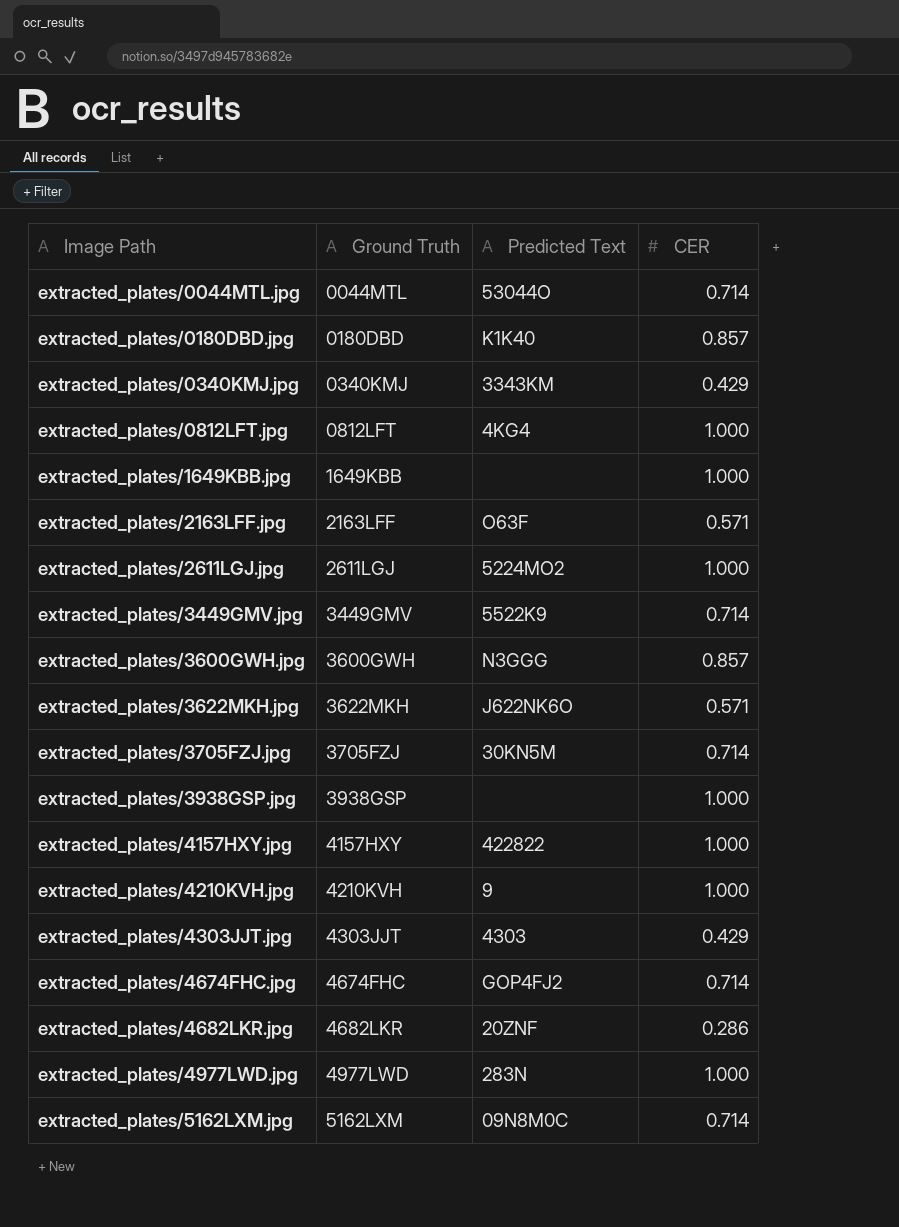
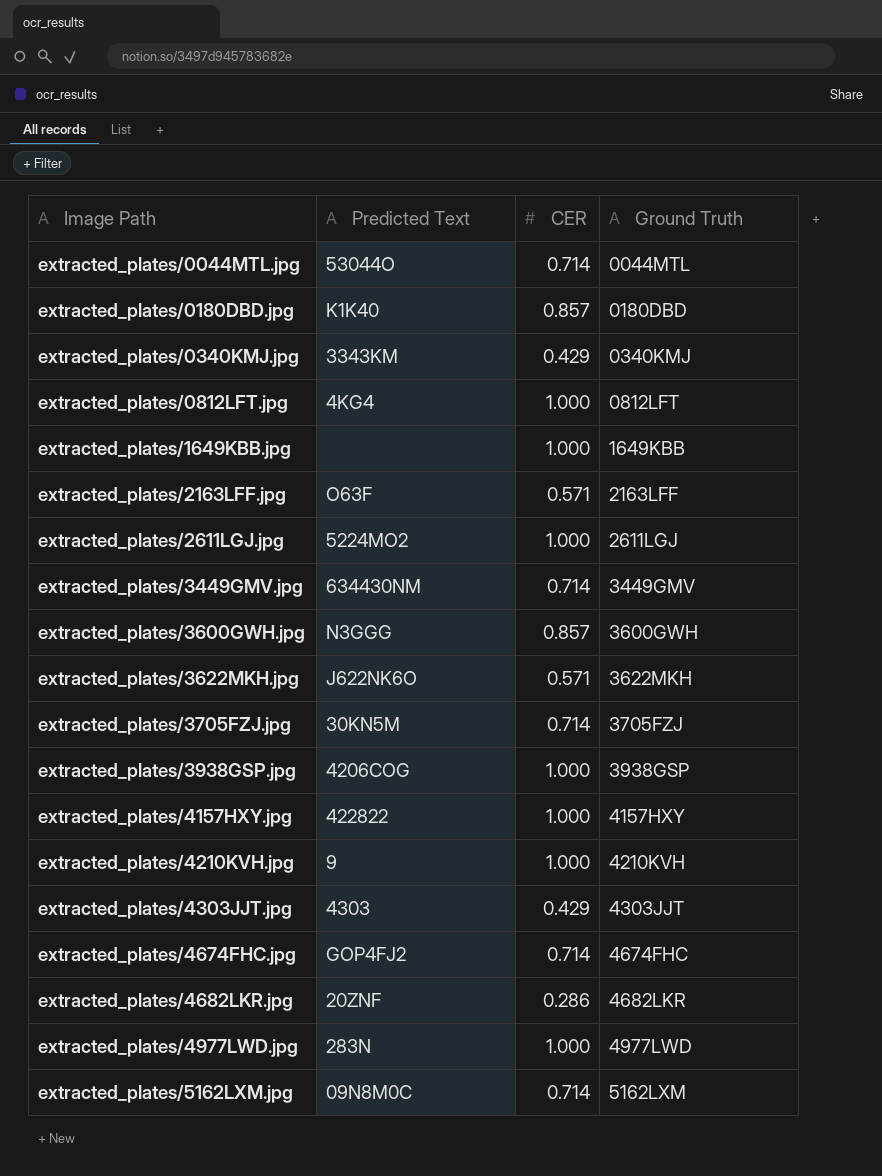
column Ground Truth | position: 2 -> 4
extracted_plates/3449GMV.jpg | Predicted Text: 5522K9 -> 634430NM
extracted_plates/3938GSP.jpg | Predicted Text: none -> 4206COG

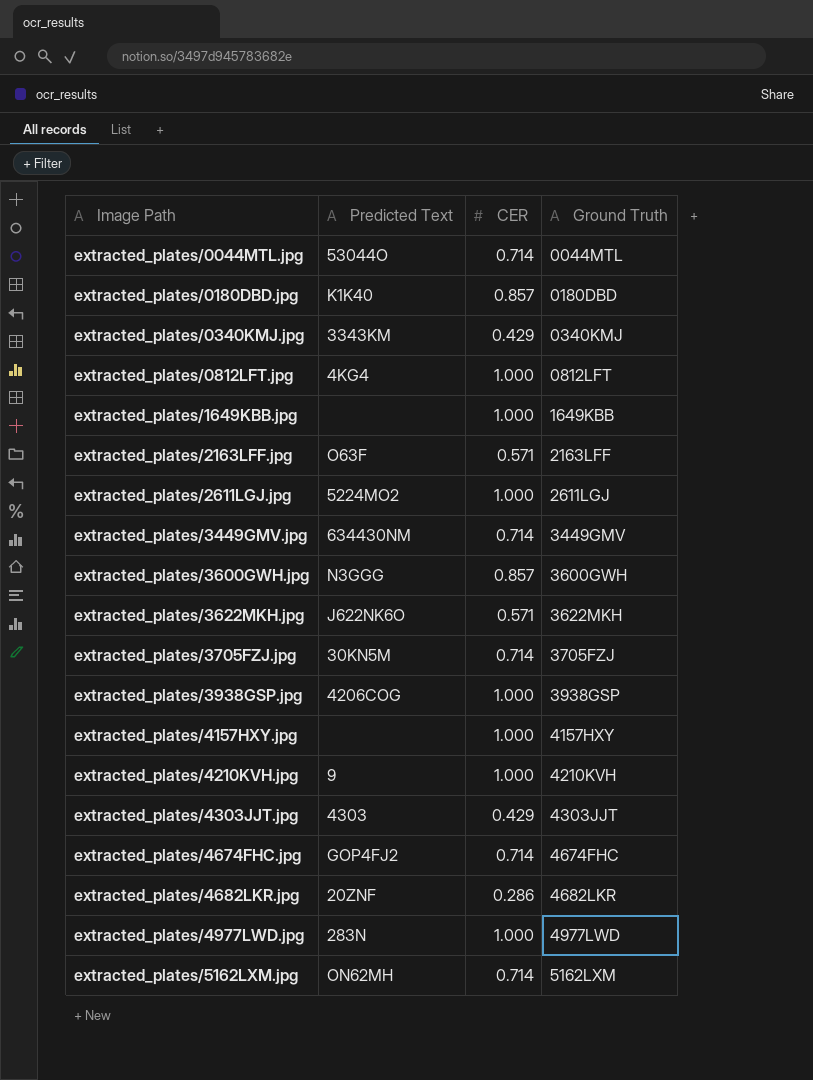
extracted_plates/4157HXY.jpg | Predicted Text: 422822 -> none
extracted_plates/5162LXM.jpg | Predicted Text: 09N8M0C -> ON62MH

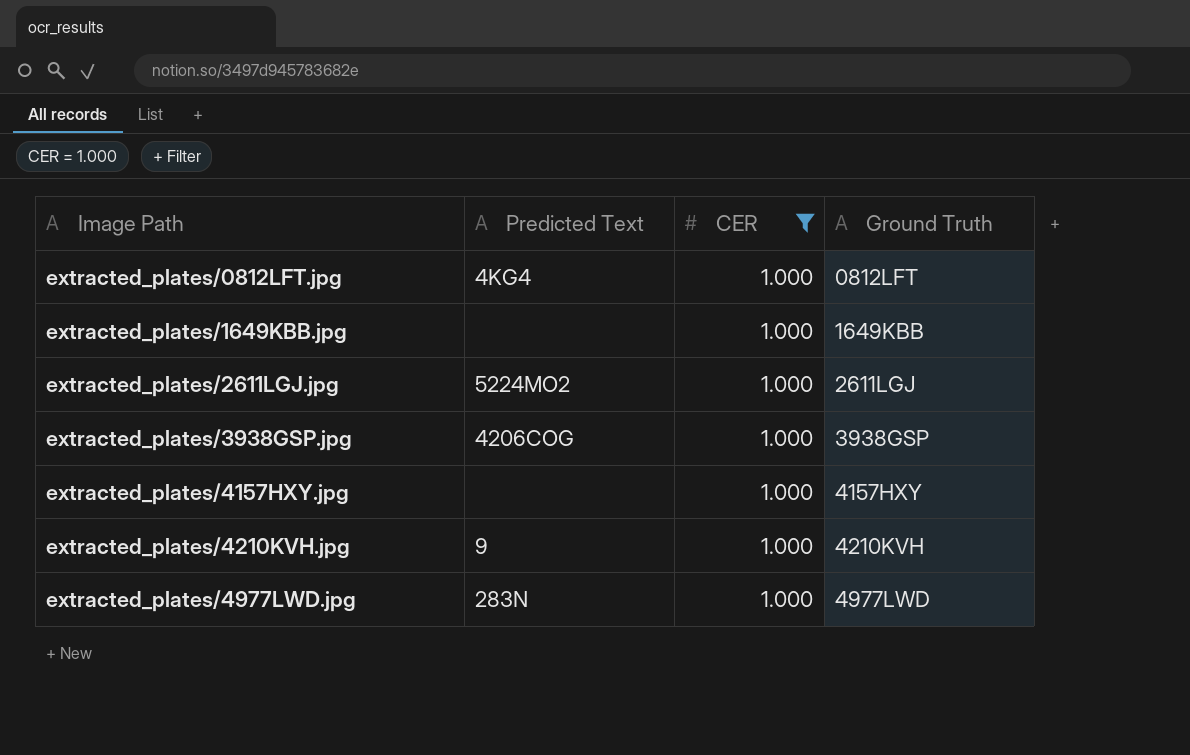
filter: none -> CER = 1.000

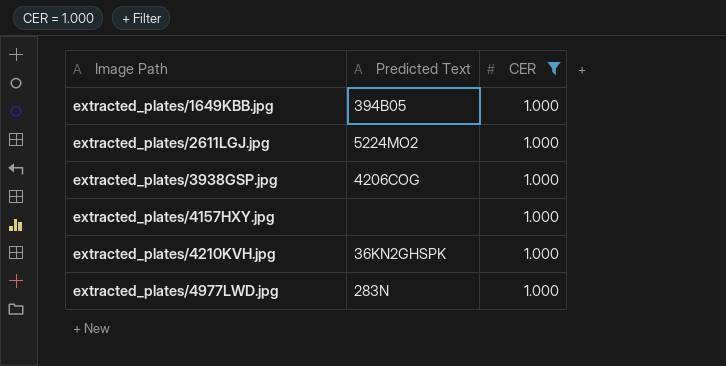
column Ground Truth | position: 4 -> none
row extracted_plates/0812LFT.jpg: 4KG4 | 1.000 | 0812LFT -> none
extracted_plates/1649KBB.jpg | Predicted Text: none -> 394B05
extracted_plates/4210KVH.jpg | Predicted Text: 9 -> 36KN2GHSPK

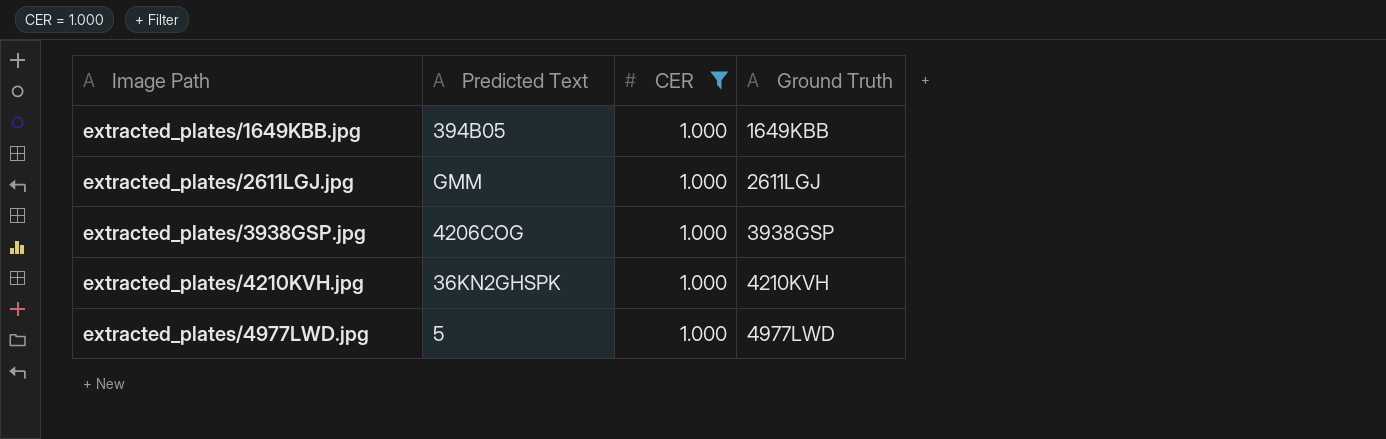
column Ground Truth | position: none -> 4
row extracted_plates/4157HXY.jpg: none | 1.000 -> none
extracted_plates/2611LGJ.jpg | Predicted Text: 5224MO2 -> GMM
extracted_plates/4977LWD.jpg | Predicted Text: 283N -> 5

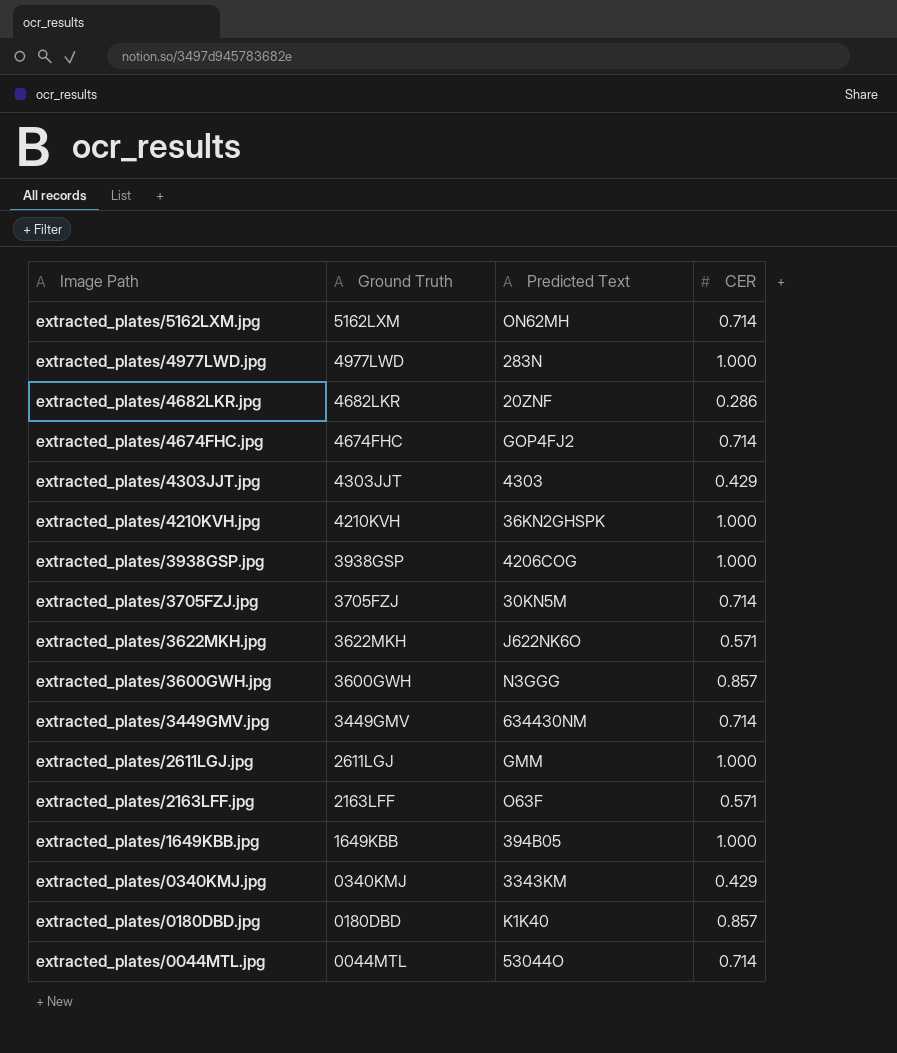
filter: CER = 1.000 -> none
row order: Image Path ascending -> Image Path descending
column Ground Truth | position: 4 -> 2
extracted_plates/4977LWD.jpg | Predicted Text: 5 -> 283N

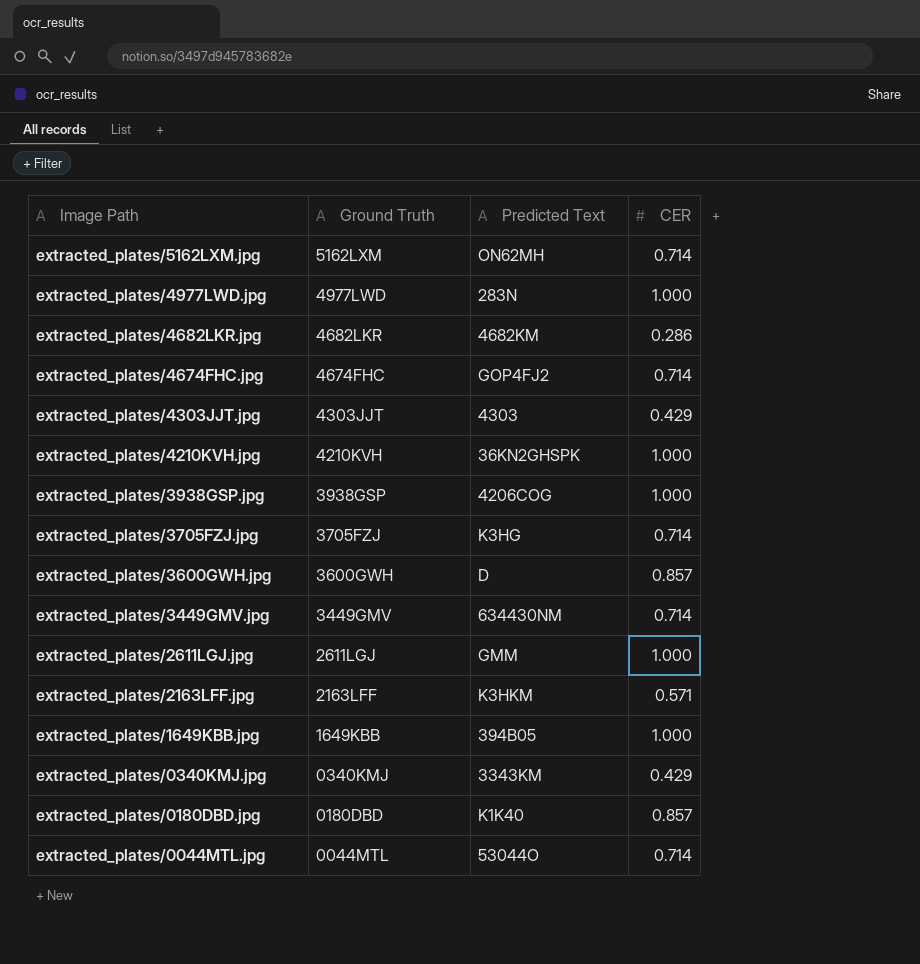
row extracted_plates/3622MKH.jpg: 3622MKH | J622NK6O | 0.571 -> none
extracted_plates/4682LKR.jpg | Predicted Text: 20ZNF -> 4682KM
extracted_plates/3705FZJ.jpg | Predicted Text: 30KN5M -> K3HG
extracted_plates/3600GWH.jpg | Predicted Text: N3GGG -> D
extracted_plates/2163LFF.jpg | Predicted Text: O63F -> K3HKM

